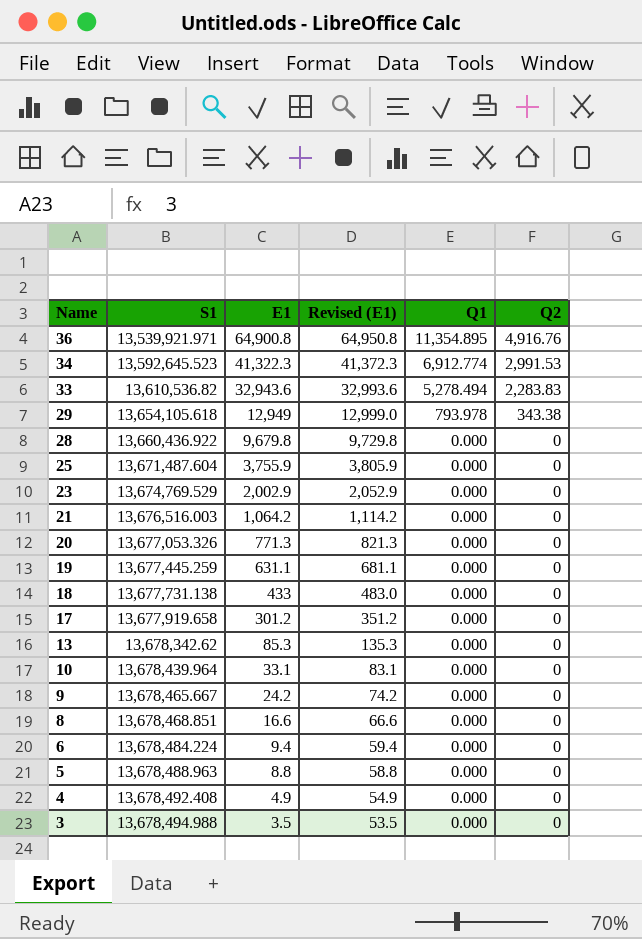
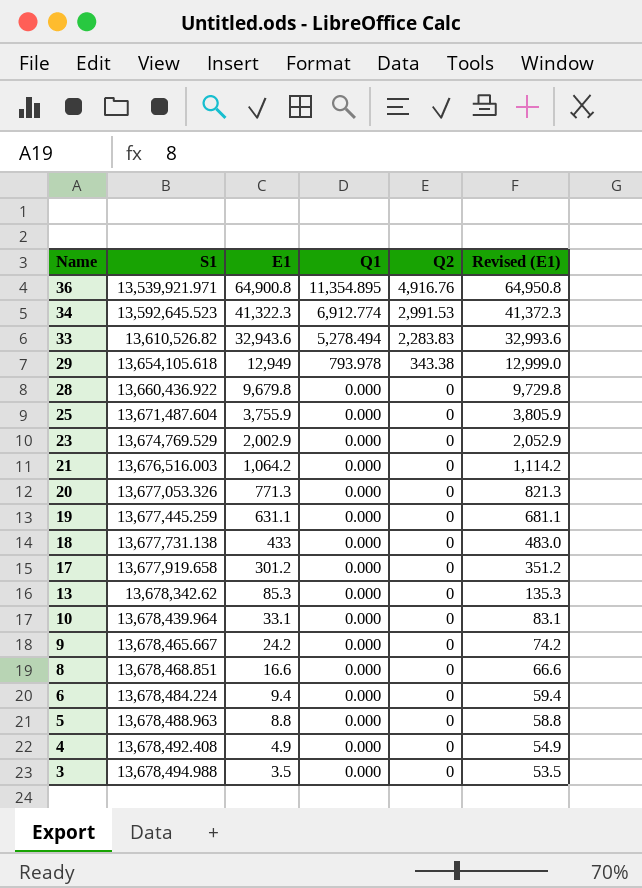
column Revised (E1) | position: 4 -> 6
33 | S1: 13,610,536.82 -> 13,610,526.82

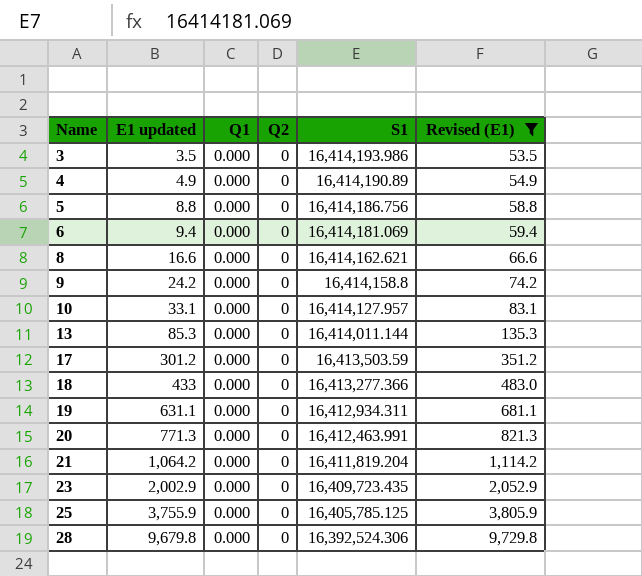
filter: none -> Revised (E1) <= 9,729.8
row order: Name descending -> Name ascending
column name: E1 -> E1 updated
column S1 | position: 2 -> 5
3 | S1: 13,678,494.988 -> 16,414,193.986
4 | S1: 13,678,492.408 -> 16,414,190.89
5 | S1: 13,678,488.963 -> 16,414,186.756
6 | S1: 13,678,484.224 -> 16,414,181.069
8 | S1: 13,678,468.851 -> 16,414,162.621
9 | S1: 13,678,465.667 -> 16,414,158.8
10 | S1: 13,678,439.964 -> 16,414,127.957
13 | S1: 13,678,342.62 -> 16,414,011.144
17 | S1: 13,677,919.658 -> 16,413,503.59
18 | S1: 13,677,731.138 -> 16,413,277.366
19 | S1: 13,677,445.259 -> 16,412,934.311
20 | S1: 13,677,053.326 -> 16,412,463.991
21 | S1: 13,676,516.003 -> 16,411,819.204
23 | S1: 13,674,769.529 -> 16,409,723.435
25 | S1: 13,671,487.604 -> 16,405,785.125
28 | S1: 13,660,436.922 -> 16,392,524.306

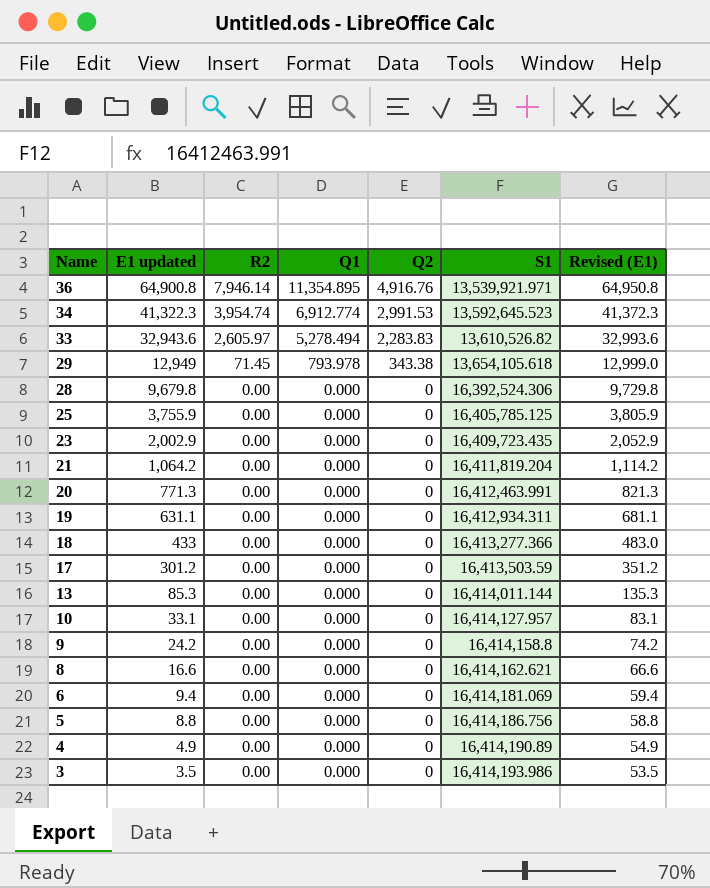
filter: Revised (E1) <= 9,729.8 -> none
row order: Name ascending -> Name descending
column R2 | position: none -> 3

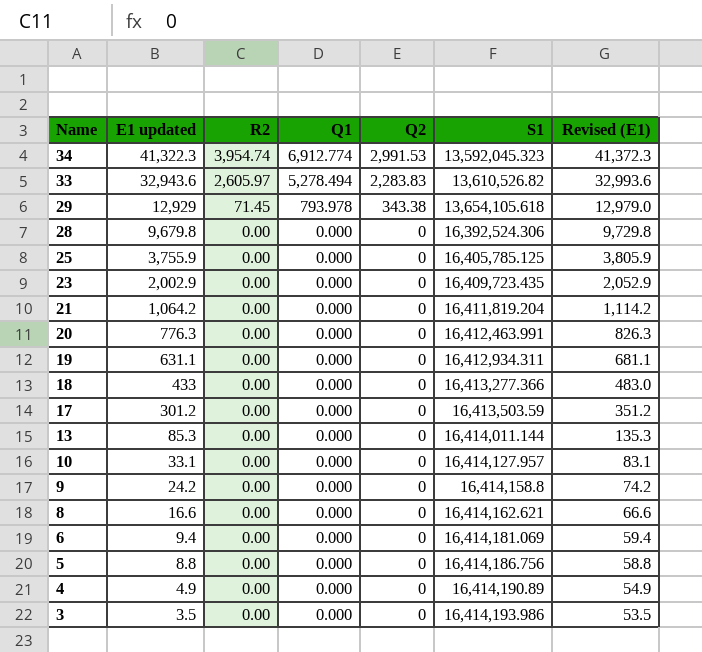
row 36: 64,900.8 | 7,946.14 | 11,354.895 | 4,916.76 | 13,539,921.971 | 64,950.8 -> none
34 | S1: 13,592,645.523 -> 13,592,045.323
29 | E1 updated: 12,949 -> 12,929
29 | Revised (E1): 12,999.0 -> 12,979.0
20 | E1 updated: 771.3 -> 776.3
20 | Revised (E1): 821.3 -> 826.3

